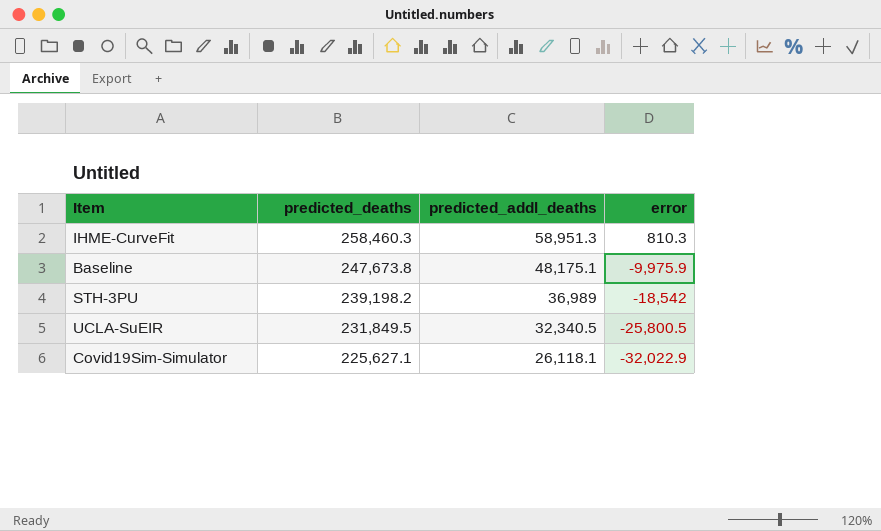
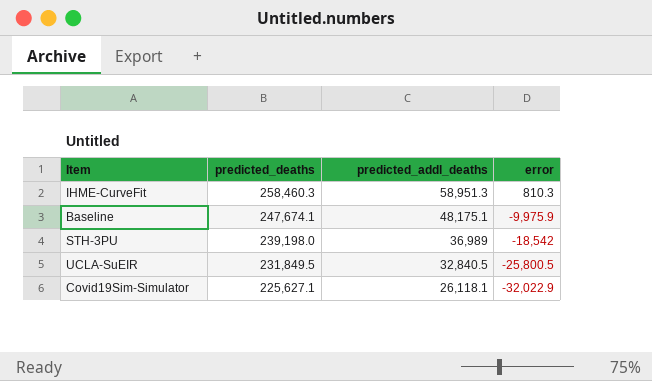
Baseline | predicted_deaths: 247,673.8 -> 247,674.1
STH-3PU | predicted_deaths: 239,198.2 -> 239,198.0
UCLA-SuEIR | predicted_addl_deaths: 32,340.5 -> 32,840.5

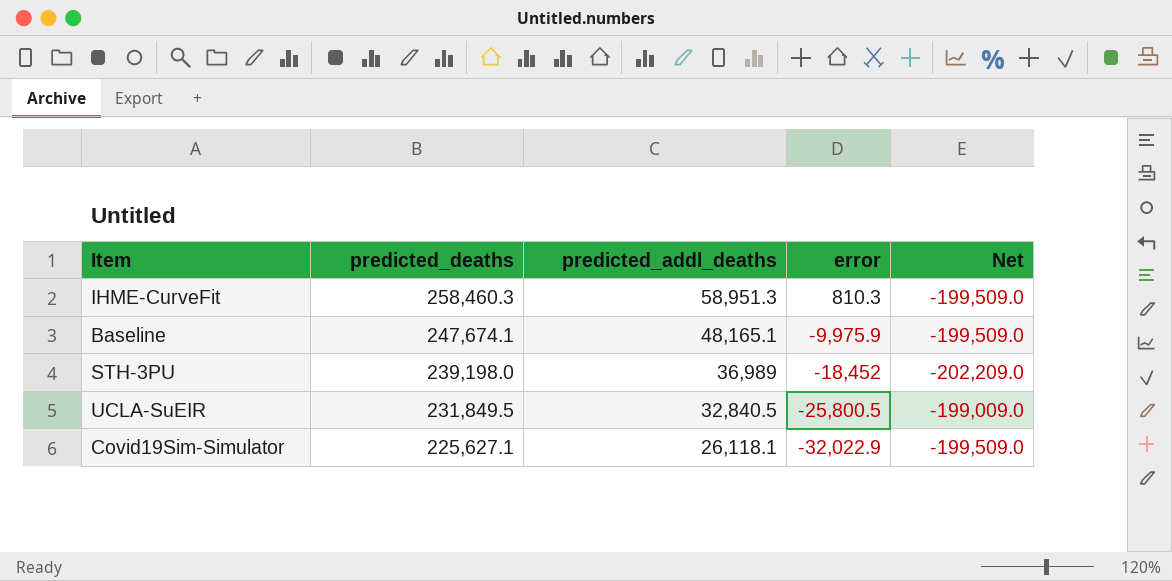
column Net | formula: none -> [predicted_addl_deaths] - [predicted_deaths]
Baseline | predicted_addl_deaths: 48,175.1 -> 48,165.1
STH-3PU | error: -18,542 -> -18,452

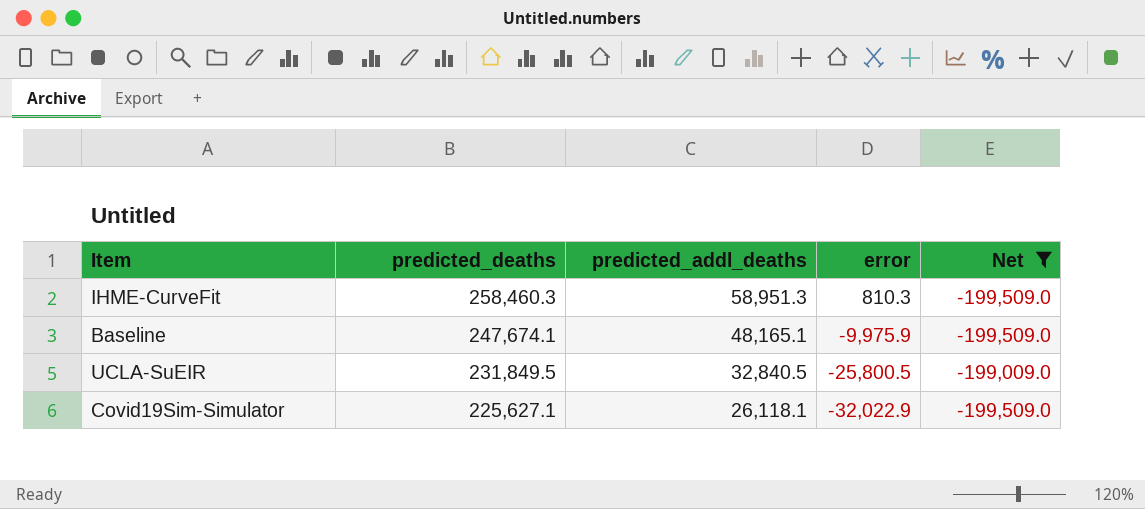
filter: none -> Net != -202,209.0

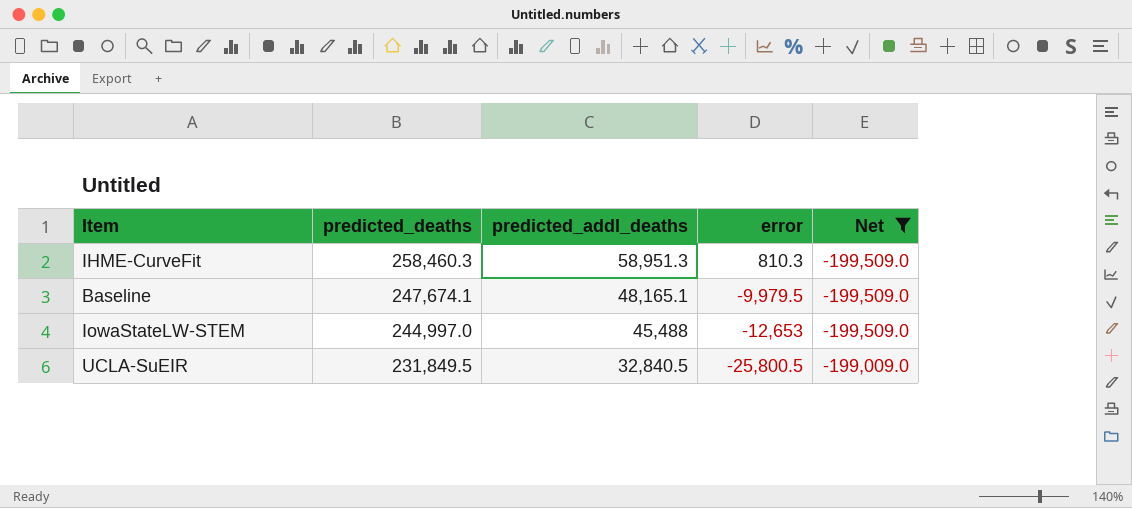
row Covid19Sim-Simulator: 225,627.1 | 26,118.1 | -32,022.9 | -199,509.0 -> none
Baseline | error: -9,975.9 -> -9,979.5
row IowaStateLW-STEM: none -> 244,997.0 | 45,488 | -12,653 | -199,509.0

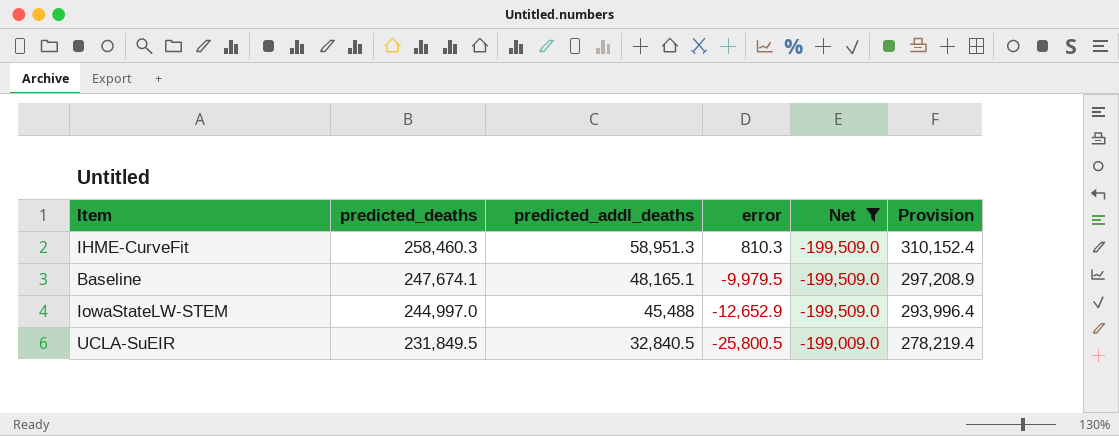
column Provision | formula: none -> [predicted_deaths] * 1.2
IowaStateLW-STEM | error: -12,653 -> -12,652.9

